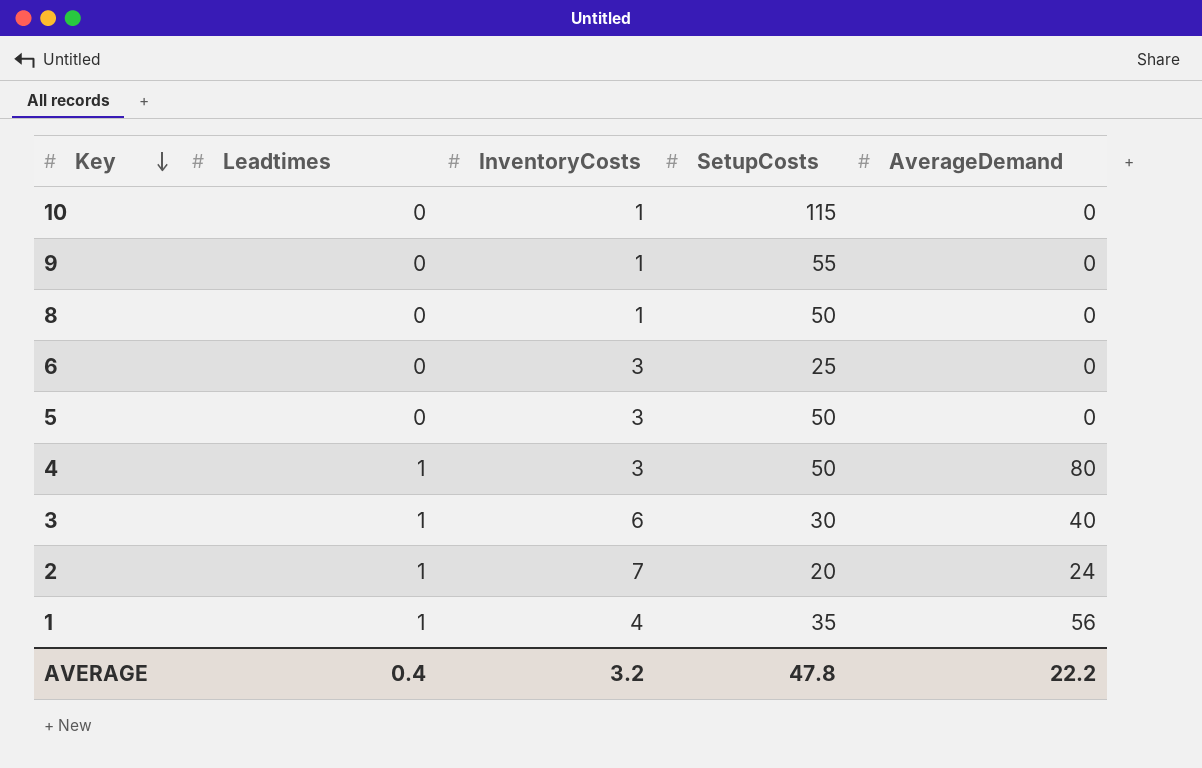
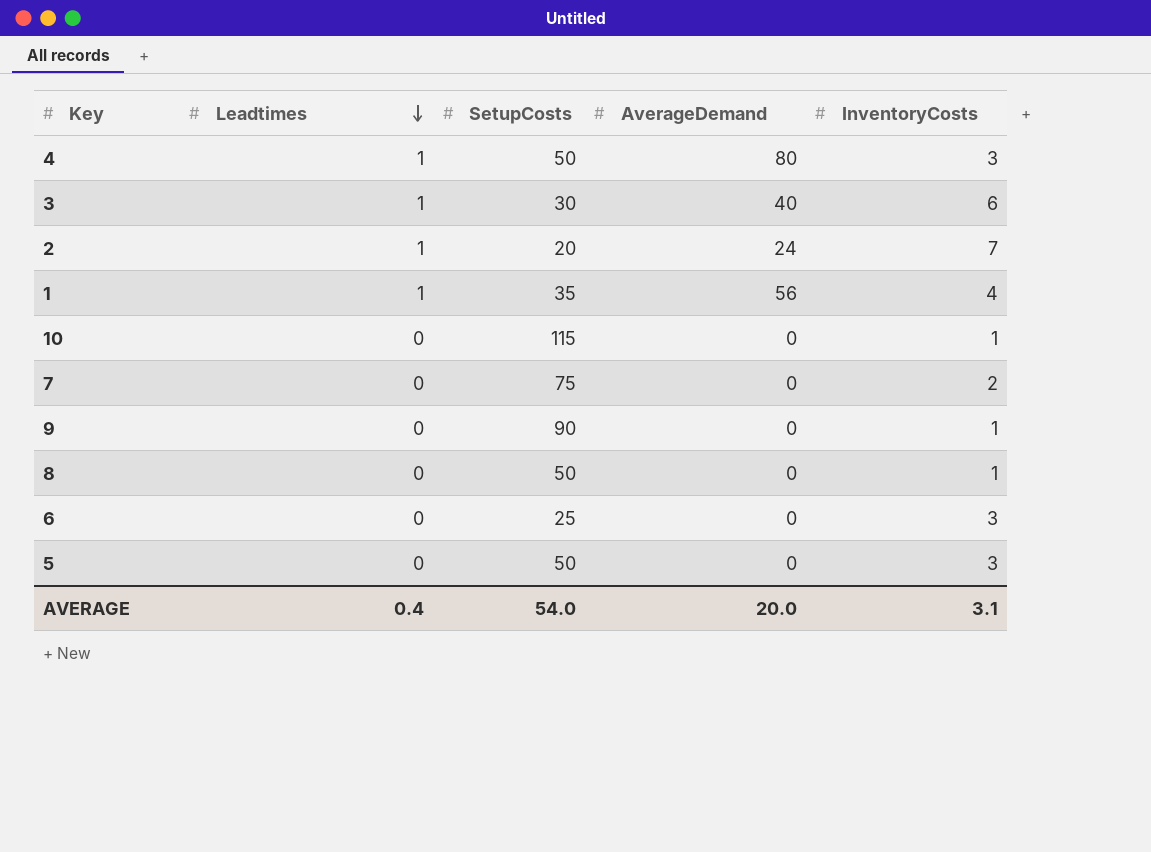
row order: Key descending -> Leadtimes descending
column InventoryCosts | position: 3 -> 5
row 7: none -> 0 | 75 | 0 | 2
9 | SetupCosts: 55 -> 90
AVERAGE | SetupCosts: 47.8 -> 54.0
AVERAGE | AverageDemand: 22.2 -> 20.0
AVERAGE | InventoryCosts: 3.2 -> 3.1

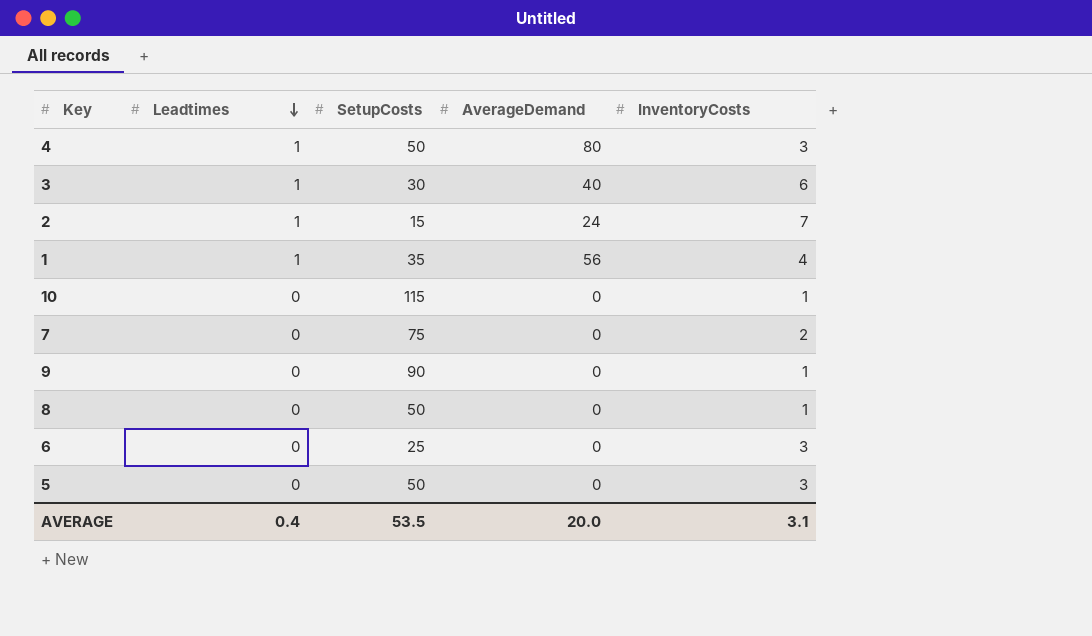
2 | SetupCosts: 20 -> 15
AVERAGE | SetupCosts: 54.0 -> 53.5

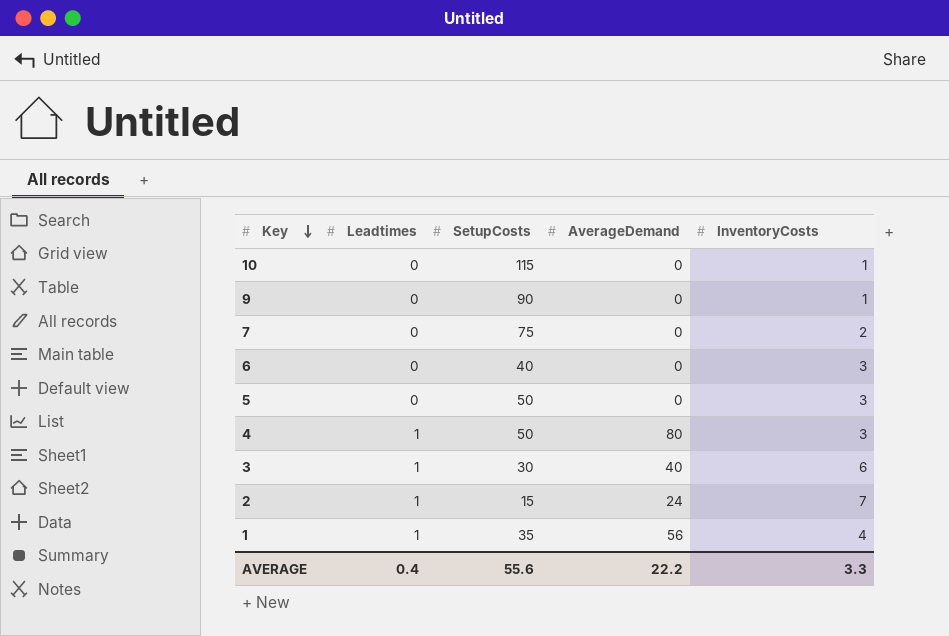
row order: Leadtimes descending -> Key descending
row 8: 0 | 50 | 0 | 1 -> none
6 | SetupCosts: 25 -> 40
AVERAGE | SetupCosts: 53.5 -> 55.6
AVERAGE | AverageDemand: 20.0 -> 22.2
AVERAGE | InventoryCosts: 3.1 -> 3.3

